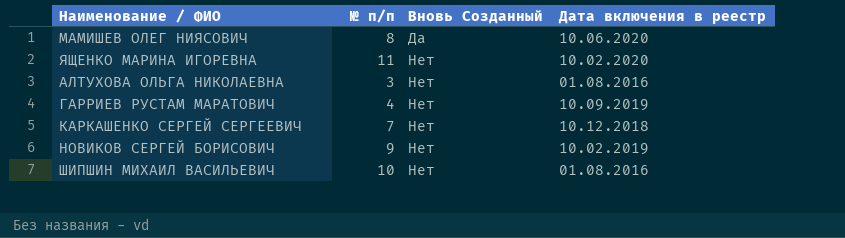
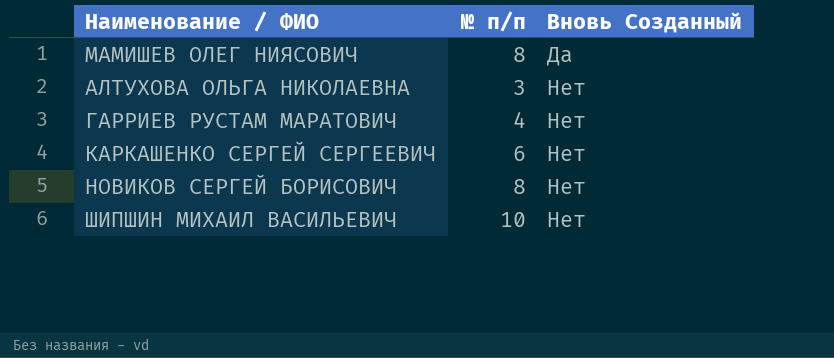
column Дата включения в реестр | position: 4 -> none
row ЯЩЕНКО МАРИНА ИГОРЕВНА: 11 | Нет | 10.02.2020 -> none
КАРКАШЕНКО СЕРГЕЙ СЕРГЕЕВИЧ | № п/п: 7 -> 6
НОВИКОВ СЕРГЕЙ БОРИСОВИЧ | № п/п: 9 -> 8

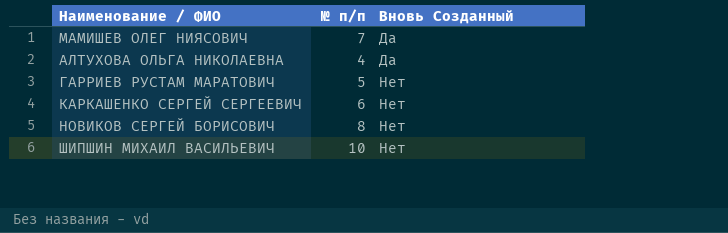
МАМИШЕВ ОЛЕГ НИЯСОВИЧ | № п/п: 8 -> 7
АЛТУХОВА ОЛЬГА НИКОЛАЕВНА | № п/п: 3 -> 4
АЛТУХОВА ОЛЬГА НИКОЛАЕВНА | Вновь Созданный: Нет -> Да
ГАРРИЕВ РУСТАМ МАРАТОВИЧ | № п/п: 4 -> 5

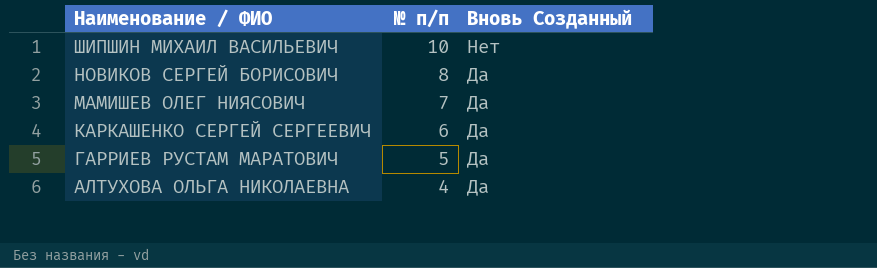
row order: Вновь Созданный ascending -> Наименование / ФИО descending
НОВИКОВ СЕРГЕЙ БОРИСОВИЧ | Вновь Созданный: Нет -> Да
КАРКАШЕНКО СЕРГЕЙ СЕРГЕЕВИЧ | Вновь Созданный: Нет -> Да
ГАРРИЕВ РУСТАМ МАРАТОВИЧ | Вновь Созданный: Нет -> Да

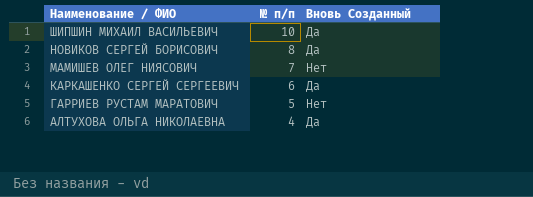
ШИПШИН МИХАИЛ ВАСИЛЬЕВИЧ | Вновь Созданный: Нет -> Да
МАМИШЕВ ОЛЕГ НИЯСОВИЧ | Вновь Созданный: Да -> Нет
ГАРРИЕВ РУСТАМ МАРАТОВИЧ | Вновь Созданный: Да -> Нет

